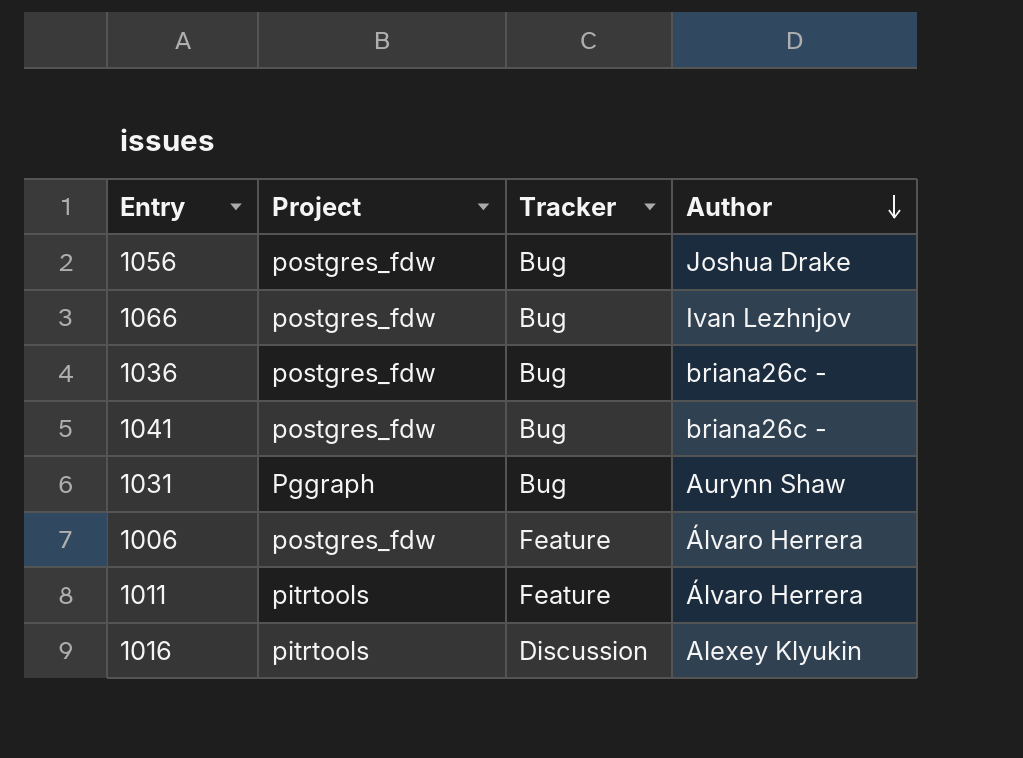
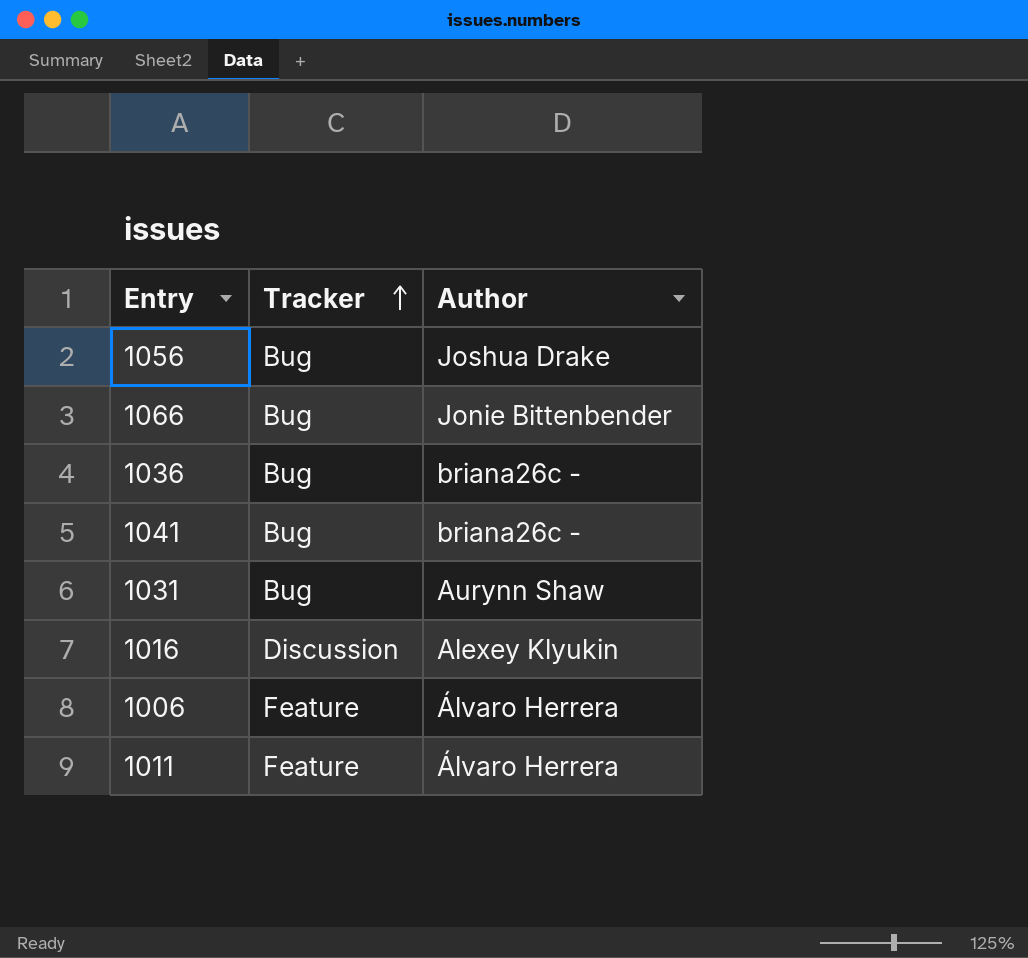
row order: Author descending -> Tracker ascending
column Project | position: 2 -> none
1066 | Author: Ivan Lezhnjov -> Jonie Bittenbender

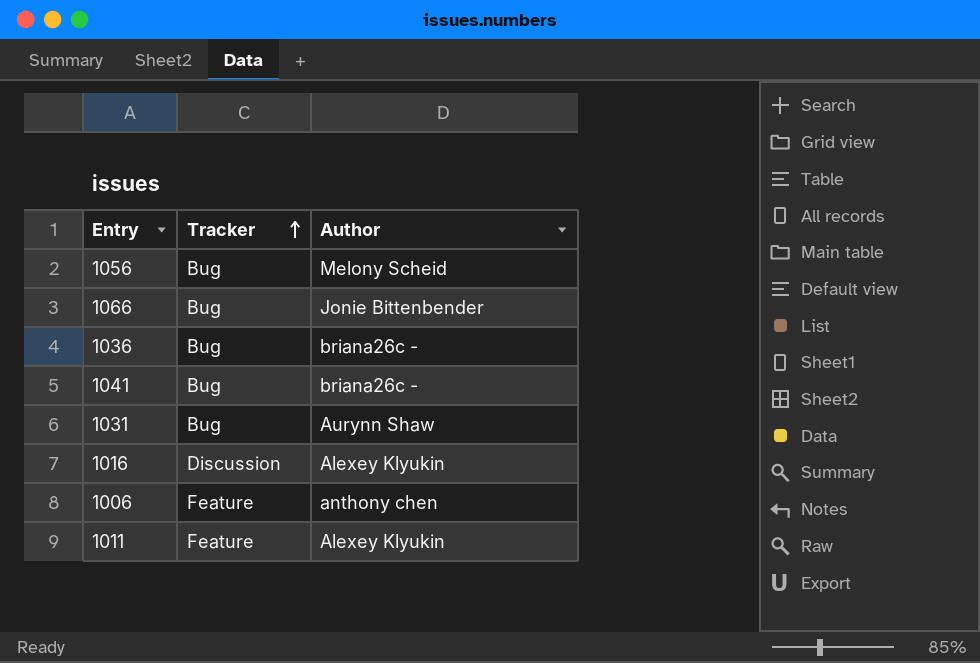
1056 | Author: Joshua Drake -> Melony Scheid
1006 | Author: Álvaro Herrera -> anthony chen
1011 | Author: Álvaro Herrera -> Alexey Klyukin

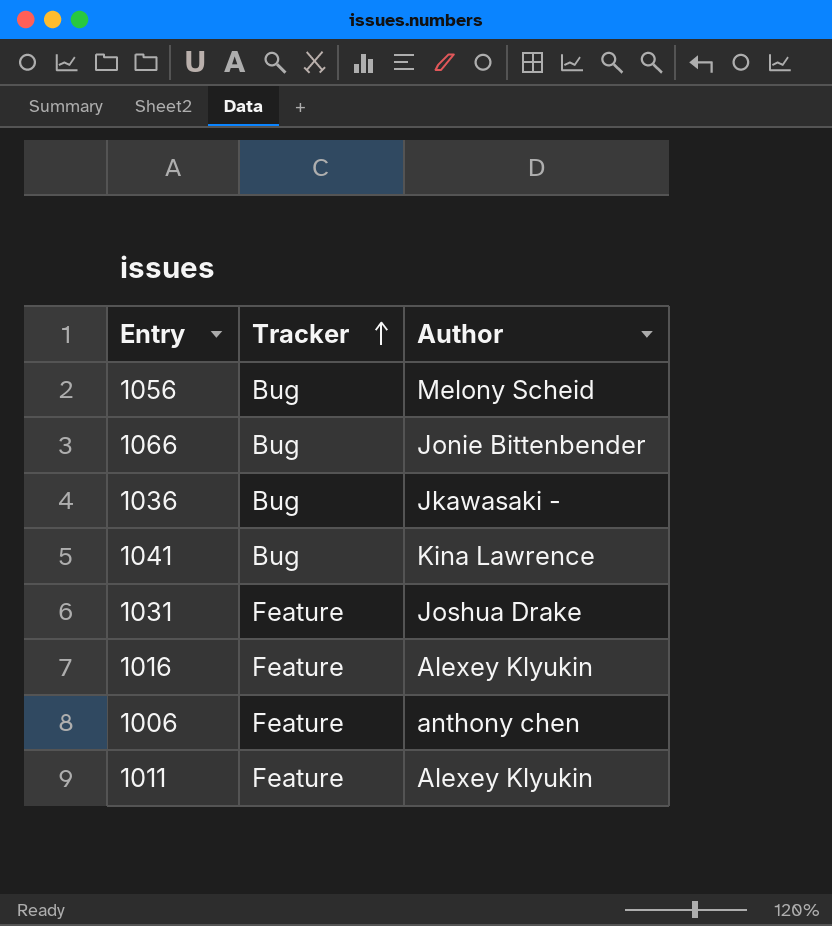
1036 | Author: briana26c - -> Jkawasaki -
1041 | Author: briana26c - -> Kina Lawrence
1031 | Tracker: Bug -> Feature
1031 | Author: Aurynn Shaw -> Joshua Drake
1016 | Tracker: Discussion -> Feature

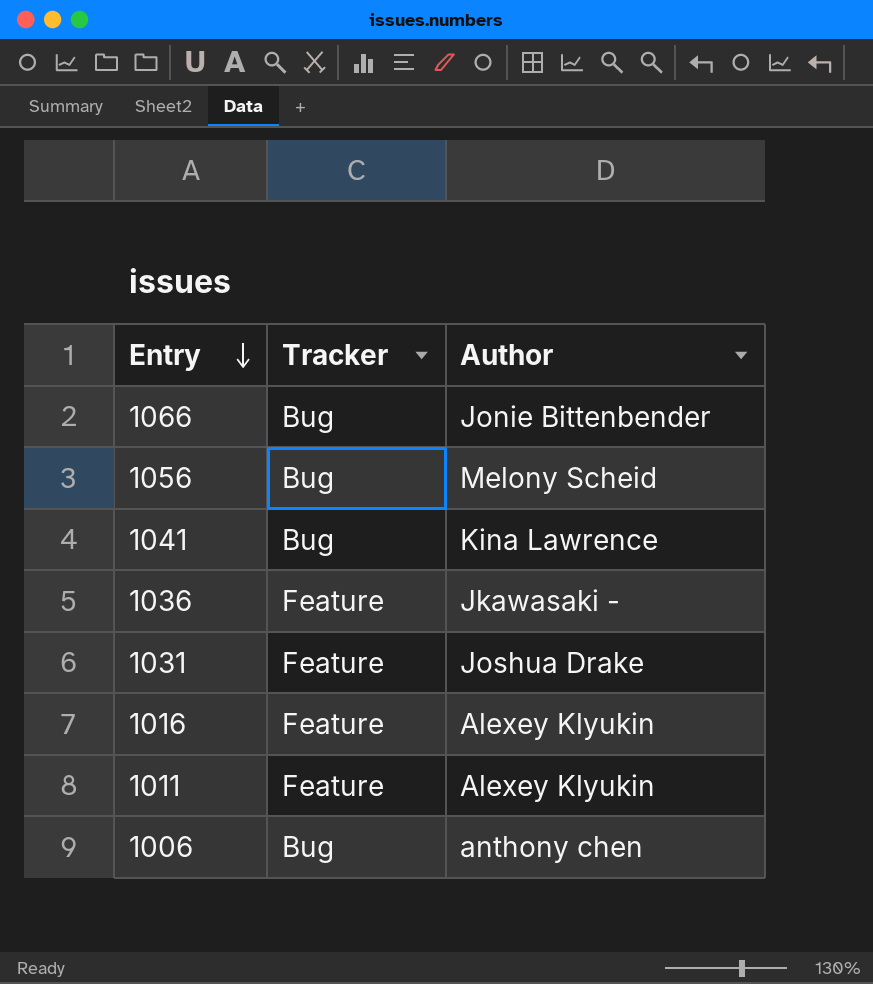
row order: Tracker ascending -> Entry descending
1036 | Tracker: Bug -> Feature
1006 | Tracker: Feature -> Bug

